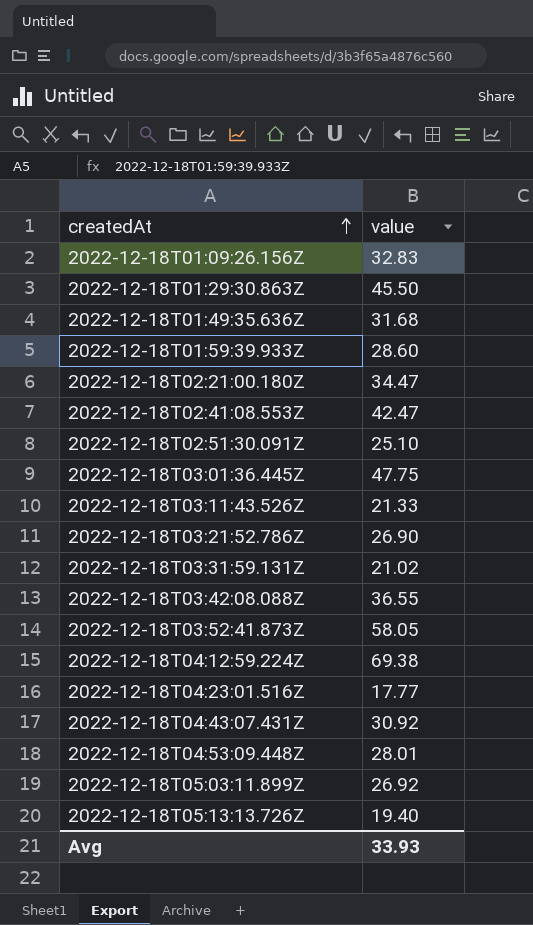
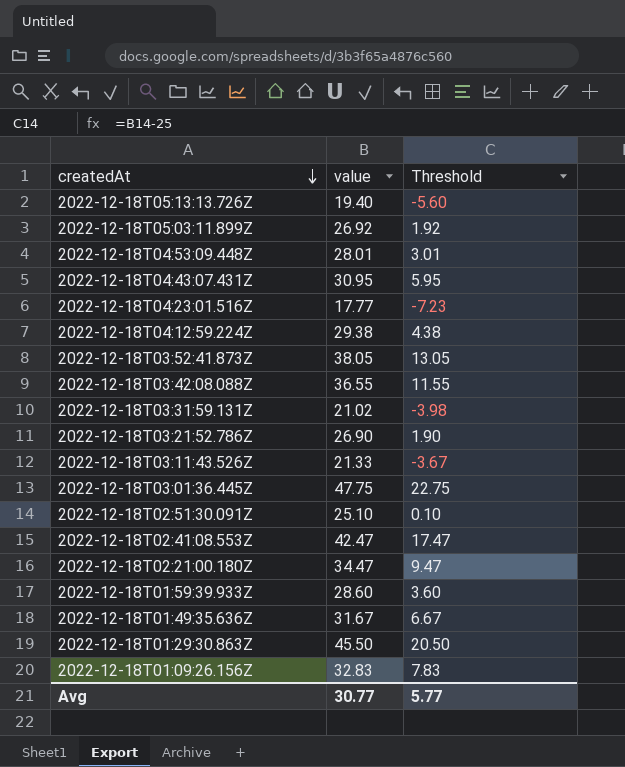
row order: createdAt ascending -> createdAt descending
column Threshold | formula: none -> [value] - 25
2022-12-18T04:43:07.431Z | value: 30.92 -> 30.95
2022-12-18T04:12:59.224Z | value: 69.38 -> 29.38
2022-12-18T03:52:41.873Z | value: 58.05 -> 38.05
2022-12-18T01:49:35.636Z | value: 31.68 -> 31.67
Avg | value: 33.93 -> 30.77

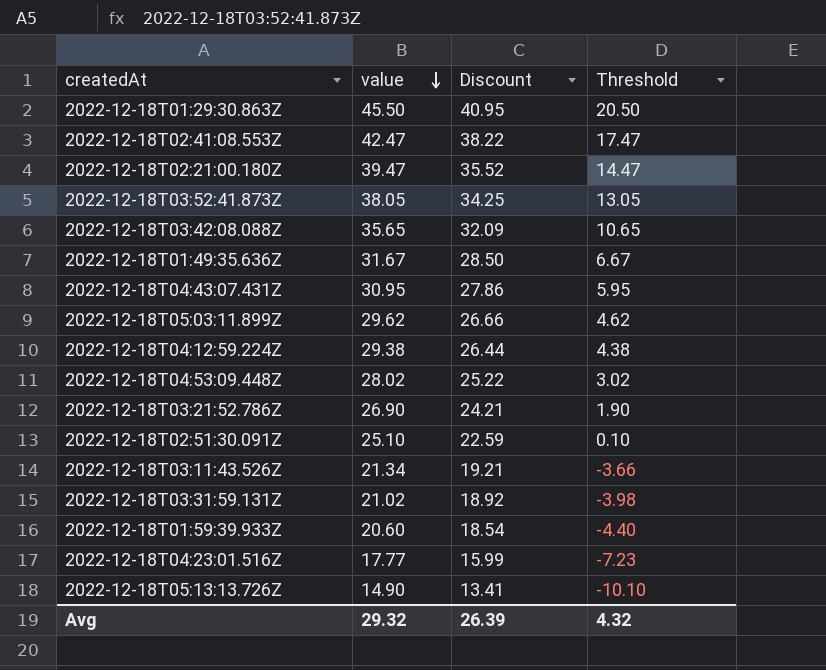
row order: createdAt descending -> value descending
column Discount | formula: none -> [value] * 0.9
row 2022-12-18T03:01:36.445Z: 47.75 | 22.75 -> none
row 2022-12-18T01:09:26.156Z: 32.83 | 7.83 -> none
2022-12-18T02:21:00.180Z | value: 34.47 -> 39.47
2022-12-18T02:21:00.180Z | Threshold: 9.47 -> 14.47
2022-12-18T03:42:08.088Z | value: 36.55 -> 35.65
2022-12-18T03:42:08.088Z | Threshold: 11.55 -> 10.65
2022-12-18T05:03:11.899Z | value: 26.92 -> 29.62
2022-12-18T05:03:11.899Z | Threshold: 1.92 -> 4.62
2022-12-18T04:53:09.448Z | value: 28.01 -> 28.02
2022-12-18T04:53:09.448Z | Threshold: 3.01 -> 3.02
2022-12-18T03:11:43.526Z | value: 21.33 -> 21.34
2022-12-18T03:11:43.526Z | Threshold: -3.67 -> -3.66
2022-12-18T01:59:39.933Z | value: 28.60 -> 20.60
2022-12-18T01:59:39.933Z | Threshold: 3.60 -> -4.40
2022-12-18T05:13:13.726Z | value: 19.40 -> 14.90
2022-12-18T05:13:13.726Z | Threshold: -5.60 -> -10.10
Avg | value: 30.77 -> 29.32
Avg | Threshold: 5.77 -> 4.32

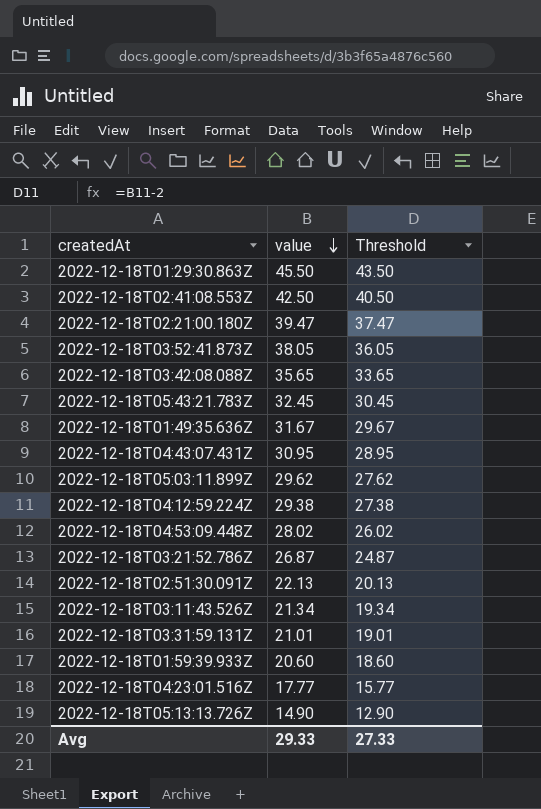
column Discount | formula: [value] * 0.9 -> none
column Threshold | formula: [value] - 25 -> [value] - 2
2022-12-18T02:41:08.553Z | value: 42.47 -> 42.50
row 2022-12-18T05:43:21.783Z: none -> 32.45 | 30.45
2022-12-18T03:21:52.786Z | value: 26.90 -> 26.87
2022-12-18T02:51:30.091Z | value: 25.10 -> 22.13
2022-12-18T03:31:59.131Z | value: 21.02 -> 21.01
Avg | value: 29.32 -> 29.33
Avg | Threshold: 4.32 -> 27.33

